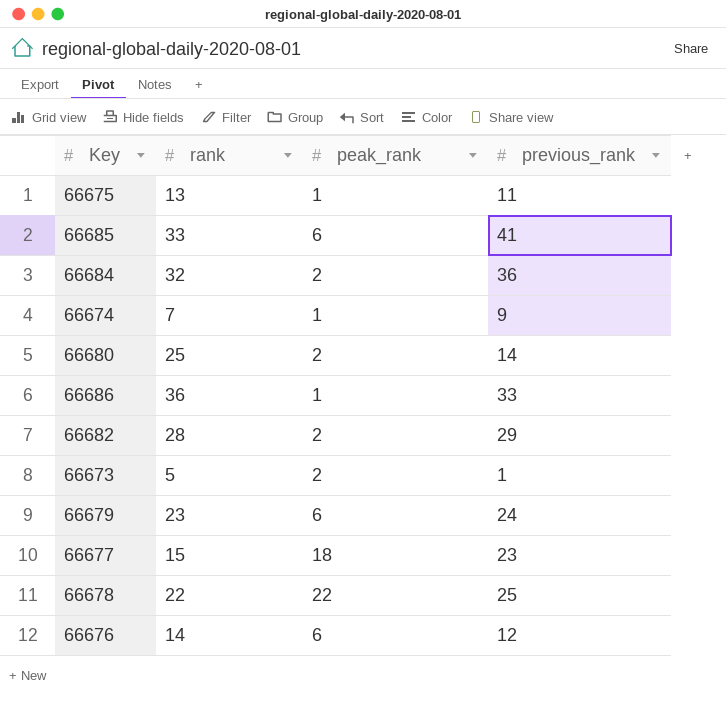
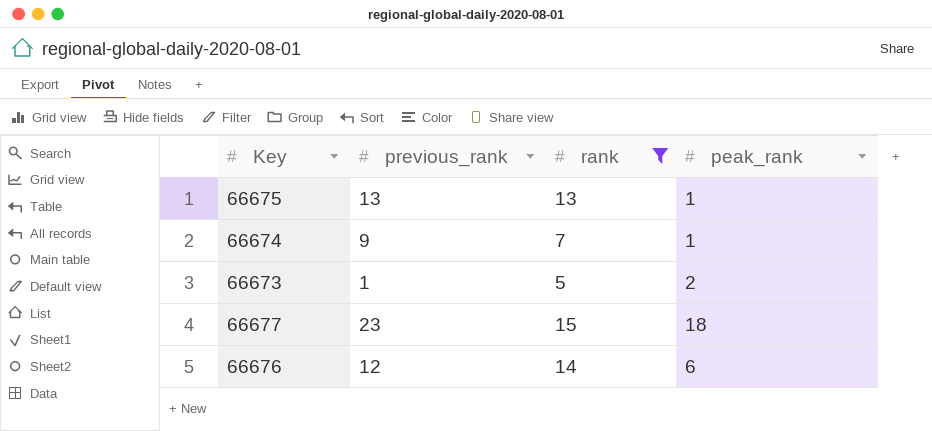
filter: none -> rank <= 15
column previous_rank | position: 4 -> 2
66675 | previous_rank: 11 -> 13

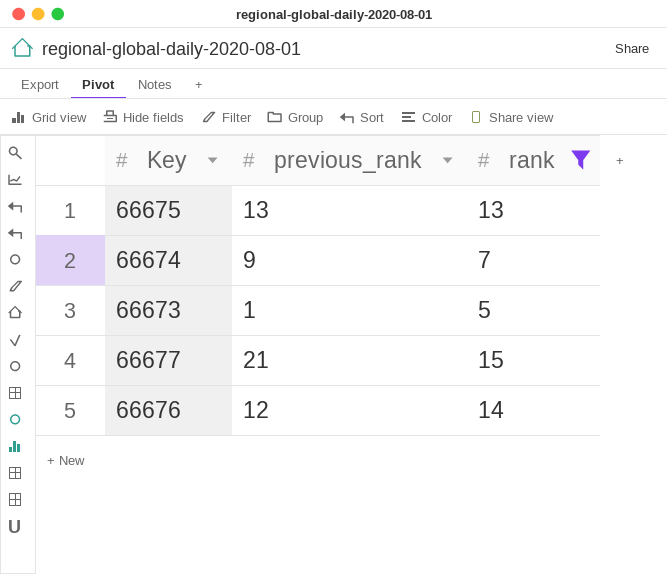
column peak_rank | position: 4 -> none
66677 | previous_rank: 23 -> 21

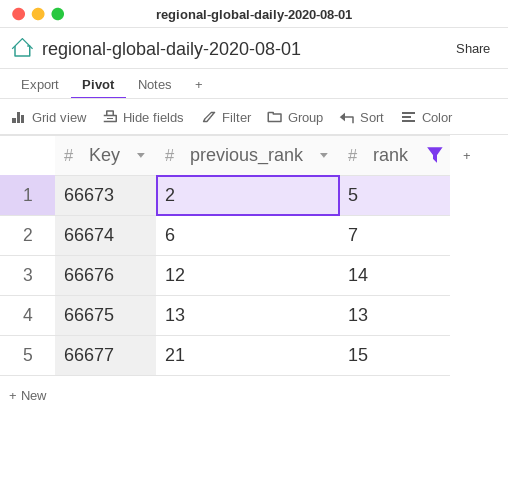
row order: none -> previous_rank ascending
66673 | previous_rank: 1 -> 2
66674 | previous_rank: 9 -> 6

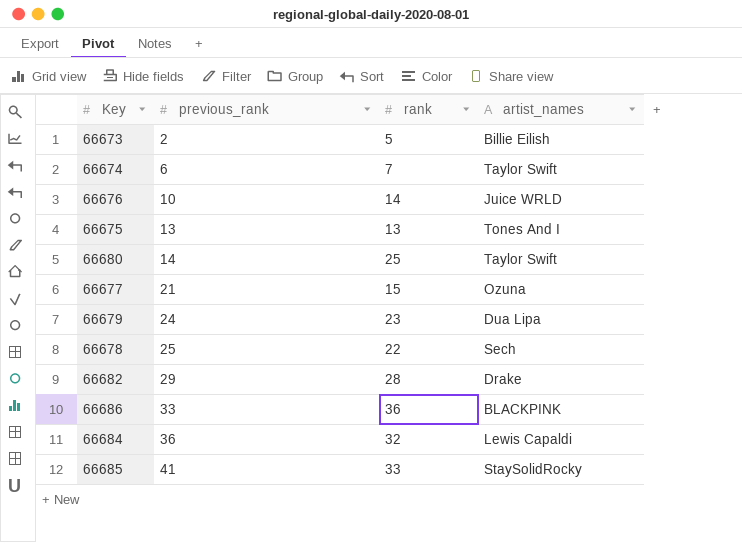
filter: rank <= 15 -> none
column artist_names | position: none -> 4
66676 | previous_rank: 12 -> 10

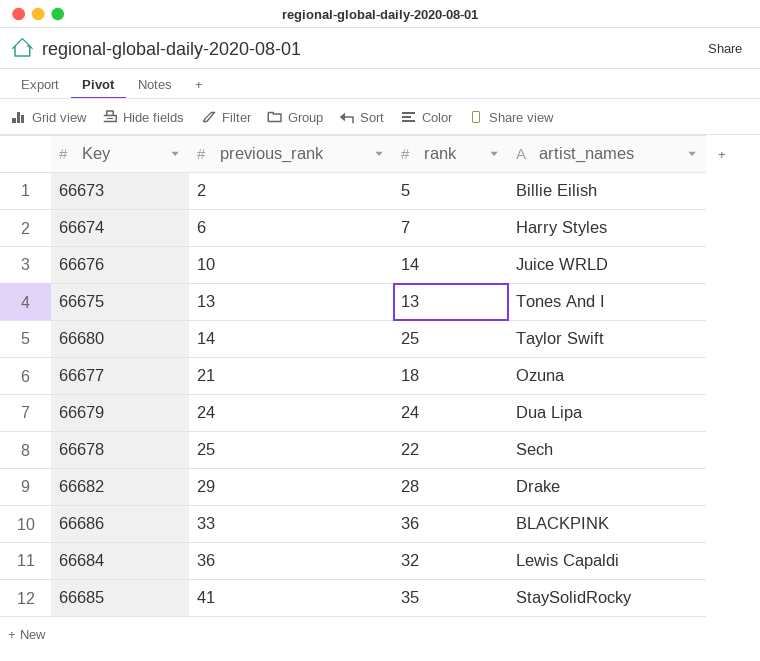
66674 | artist_names: Taylor Swift -> Harry Styles
66677 | rank: 15 -> 18
66679 | rank: 23 -> 24
66685 | rank: 33 -> 35

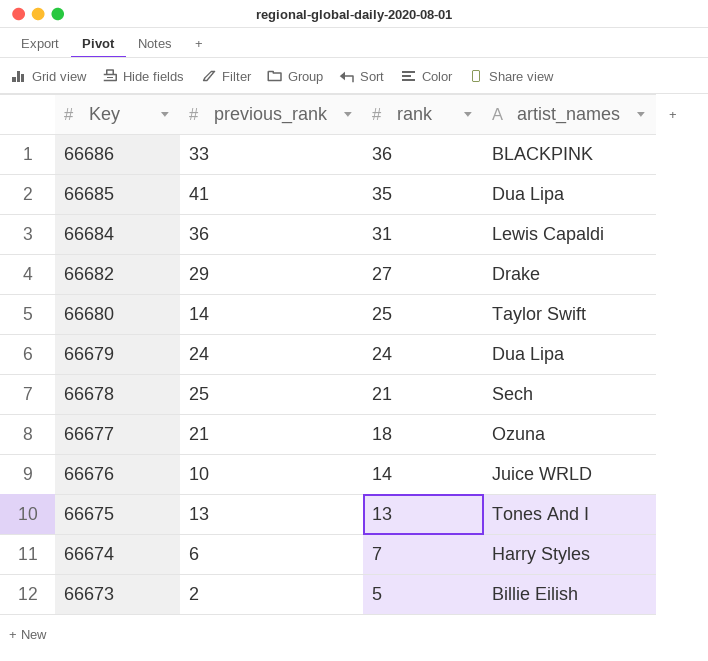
row order: previous_rank ascending -> Key descending
66685 | artist_names: StaySolidRocky -> Dua Lipa
66684 | rank: 32 -> 31
66682 | rank: 28 -> 27
66678 | rank: 22 -> 21

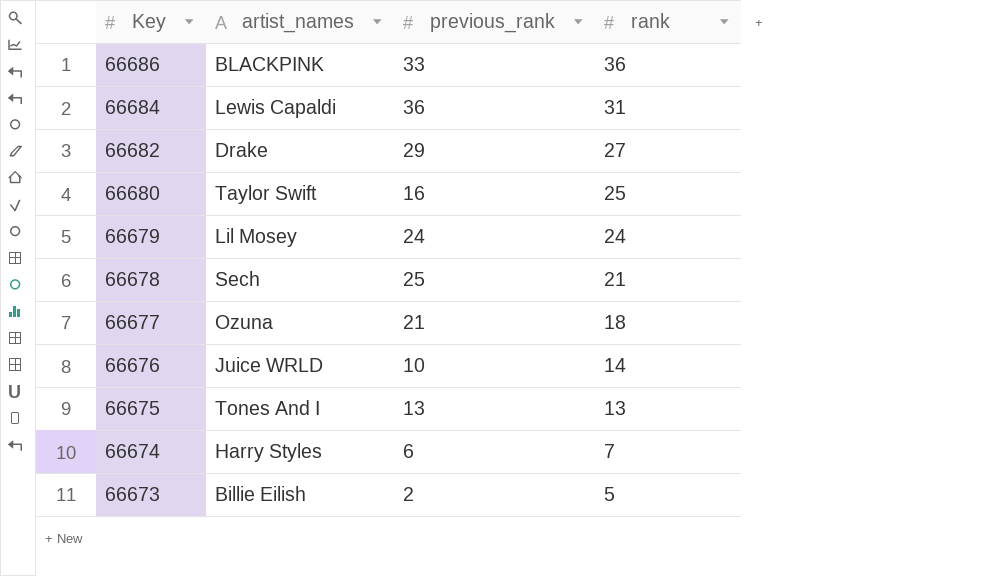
column artist_names | position: 4 -> 2
row 66685: 41 | 35 | Dua Lipa -> none
66680 | previous_rank: 14 -> 16
66679 | artist_names: Dua Lipa -> Lil Mosey

